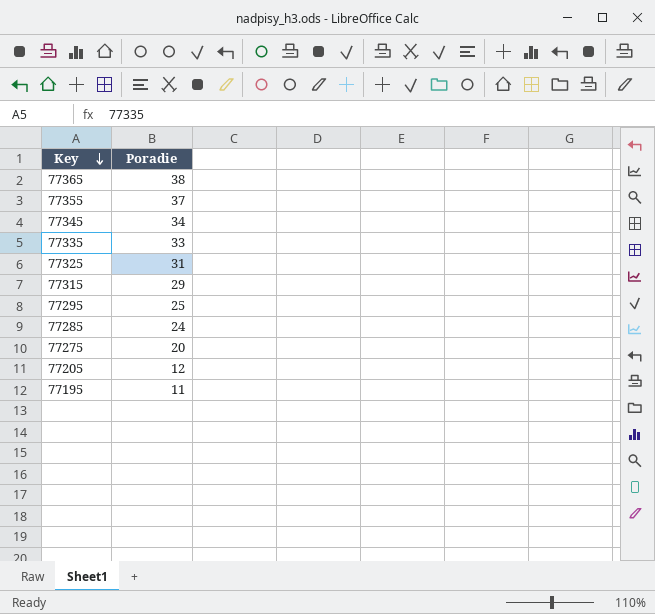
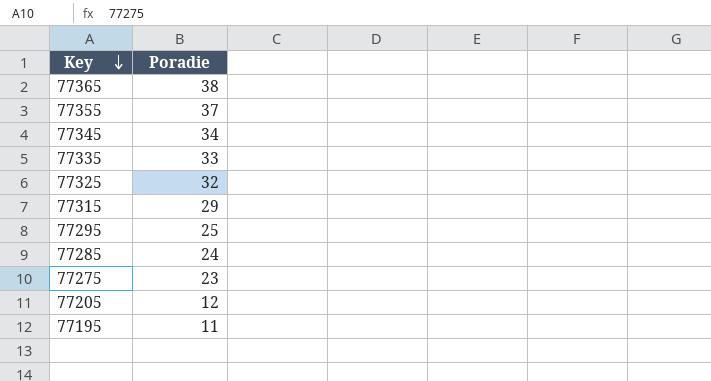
77325 | Poradie: 31 -> 32
77275 | Poradie: 20 -> 23

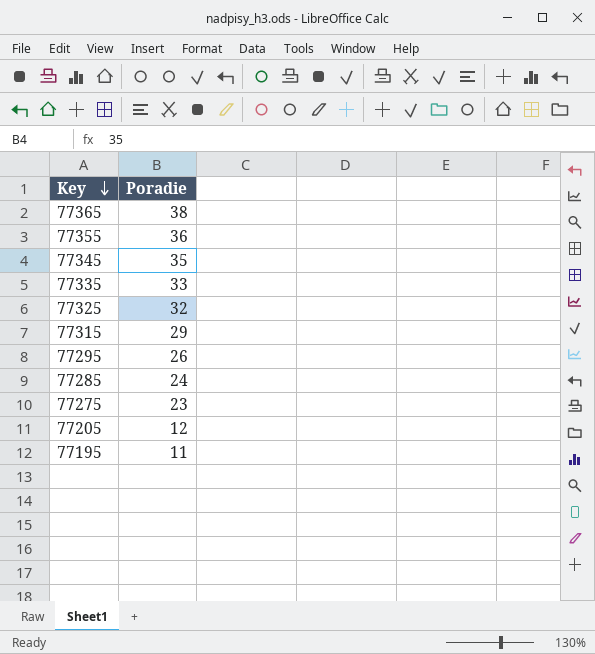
77355 | Poradie: 37 -> 36
77345 | Poradie: 34 -> 35
77295 | Poradie: 25 -> 26

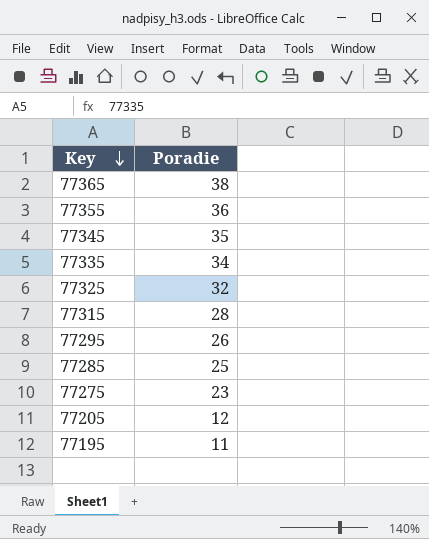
77335 | Poradie: 33 -> 34
77315 | Poradie: 29 -> 28
77285 | Poradie: 24 -> 25

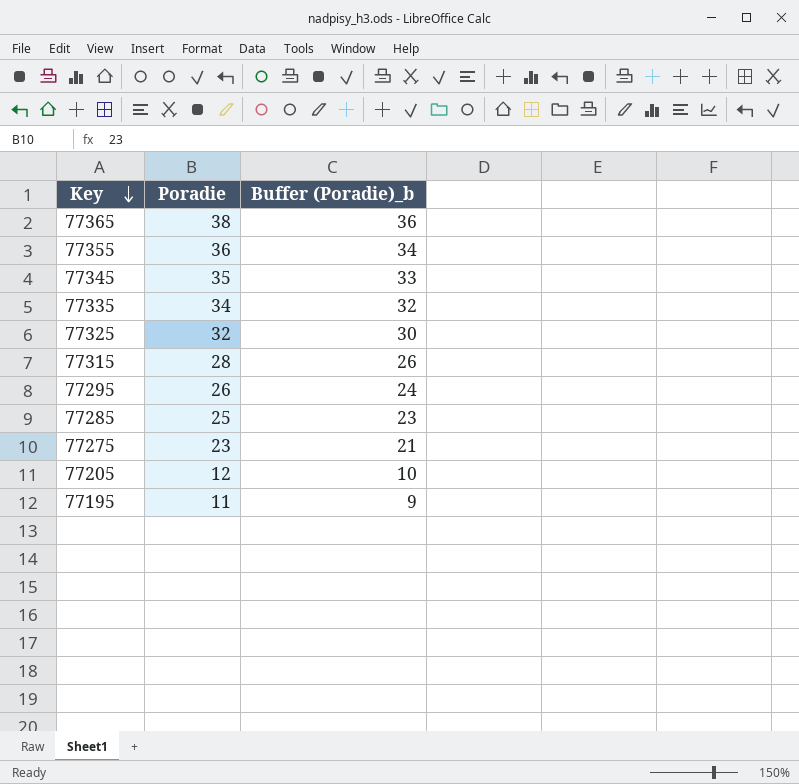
column Buffer (Poradie)_b | formula: none -> [Poradie] - 2

